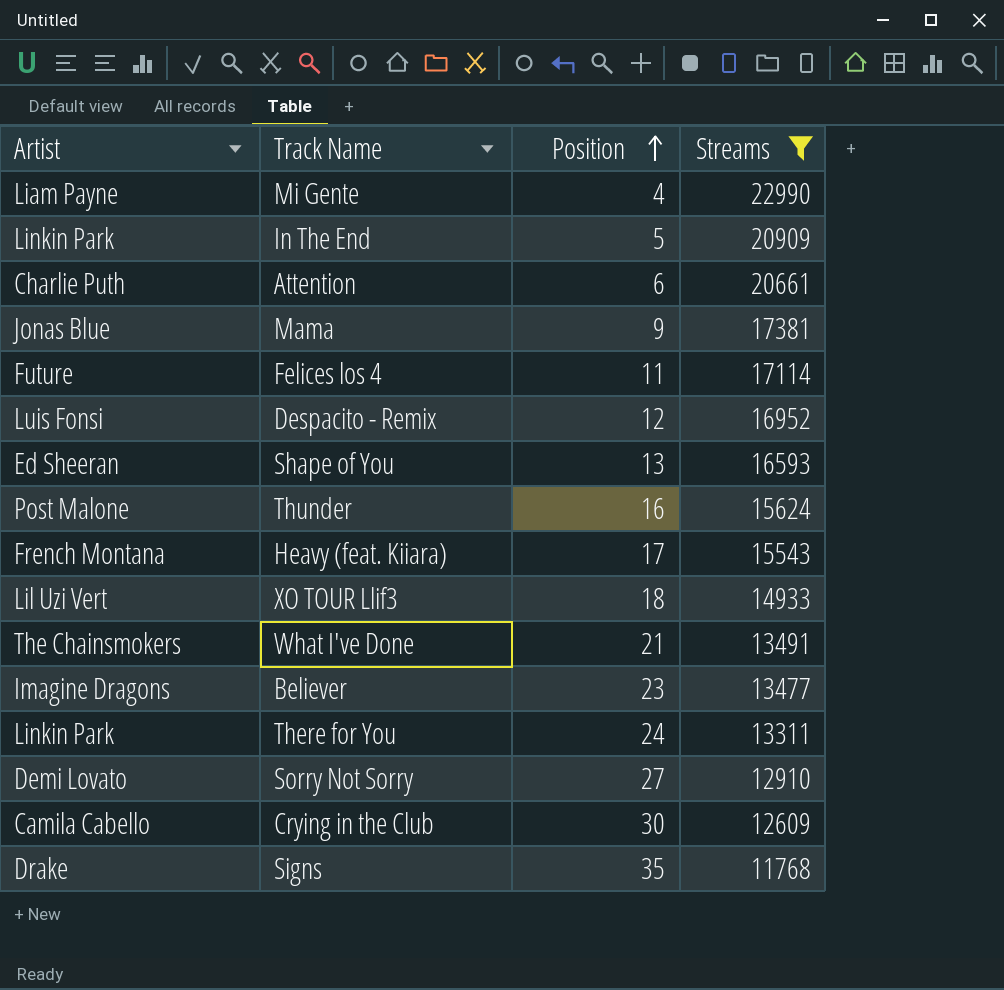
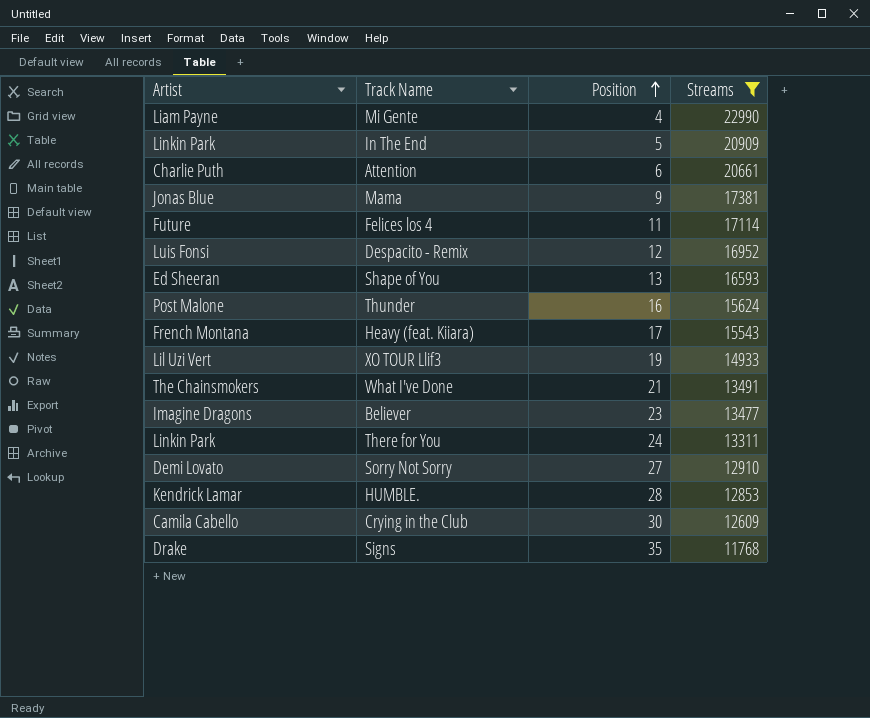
XO TOUR Llif3 | Position: 18 -> 19
row HUMBLE.: none -> Kendrick Lamar | 28 | 12853

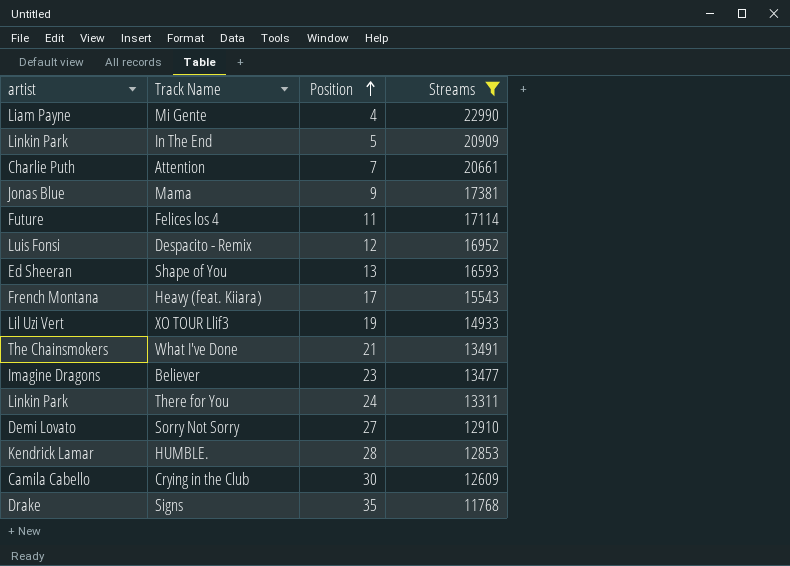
column name: Artist -> artist
row Thunder: Post Malone | 16 | 15624 -> none
Attention | Position: 6 -> 7

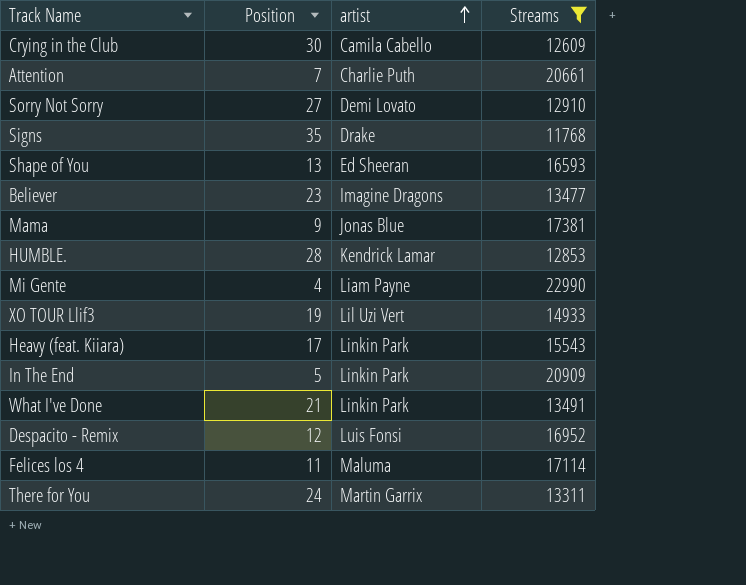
row order: Position ascending -> artist ascending
column artist | position: 1 -> 3
Heavy (feat. Kiiara) | artist: French Montana -> Linkin Park
What I've Done | artist: The Chainsmokers -> Linkin Park
Felices los 4 | artist: Future -> Maluma
There for You | artist: Linkin Park -> Martin Garrix

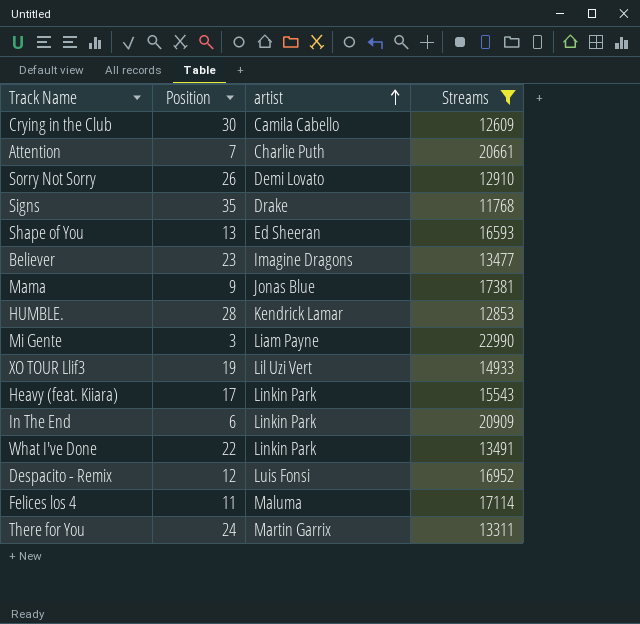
Sorry Not Sorry | Position: 27 -> 26
Mi Gente | Position: 4 -> 3
In The End | Position: 5 -> 6
What I've Done | Position: 21 -> 22

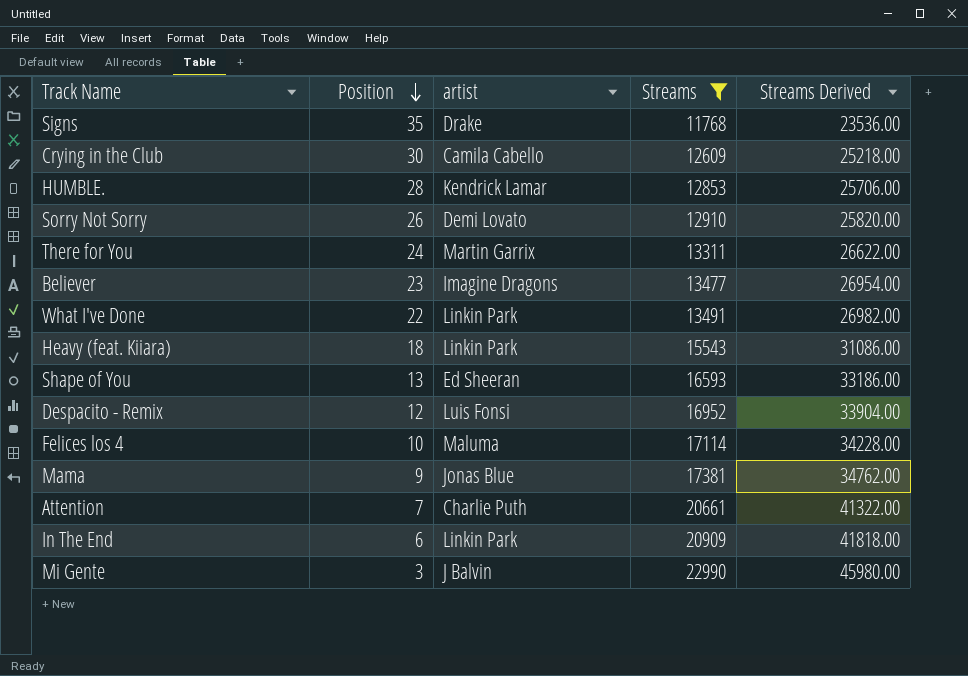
row order: artist ascending -> Position descending
column Streams Derived | formula: none -> [Streams] * 2
row XO TOUR Llif3: 19 | Lil Uzi Vert | 14933 -> none
Heavy (feat. Kiiara) | Position: 17 -> 18
Felices los 4 | Position: 11 -> 10
Mi Gente | artist: Liam Payne -> J Balvin

